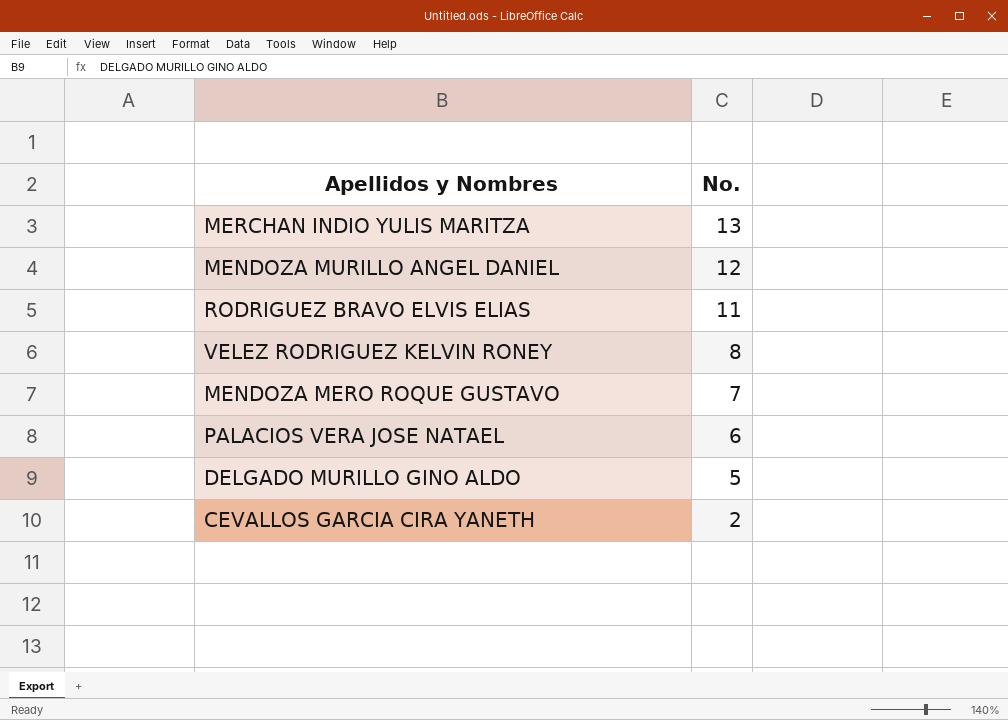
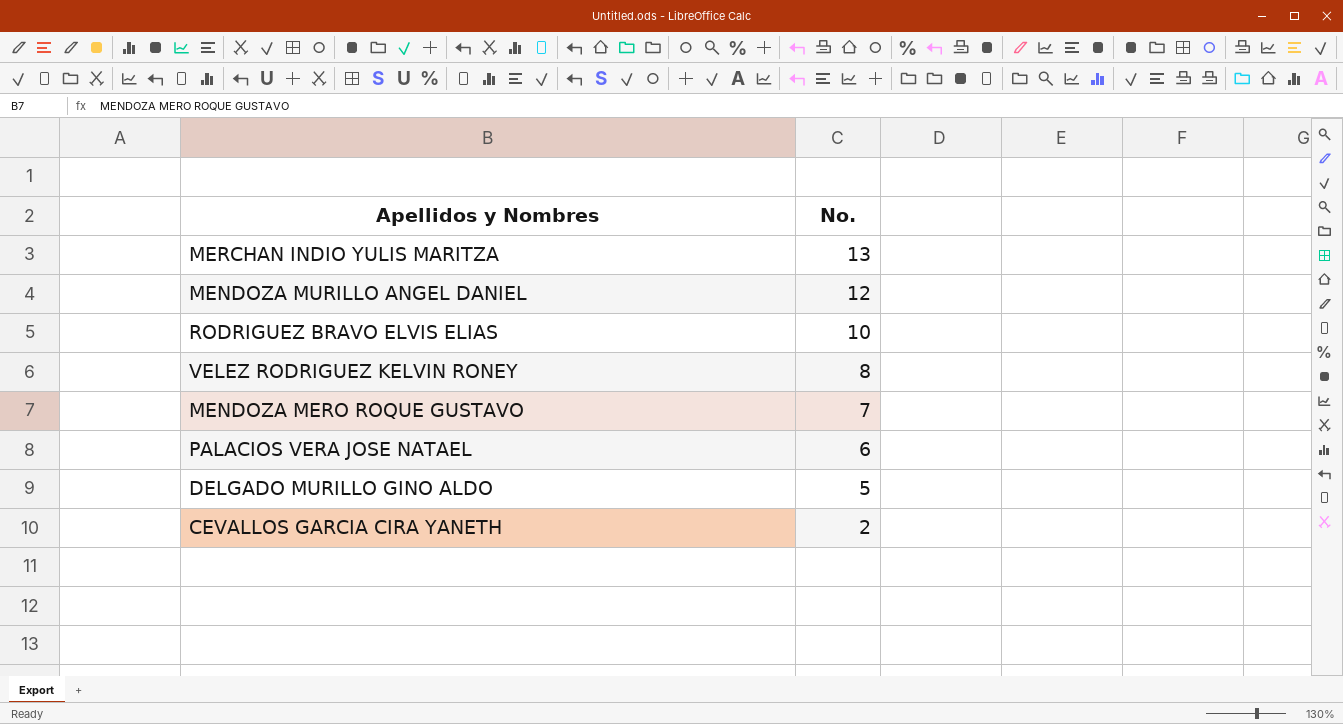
RODRIGUEZ BRAVO ELVIS ELIAS | No.: 11 -> 10

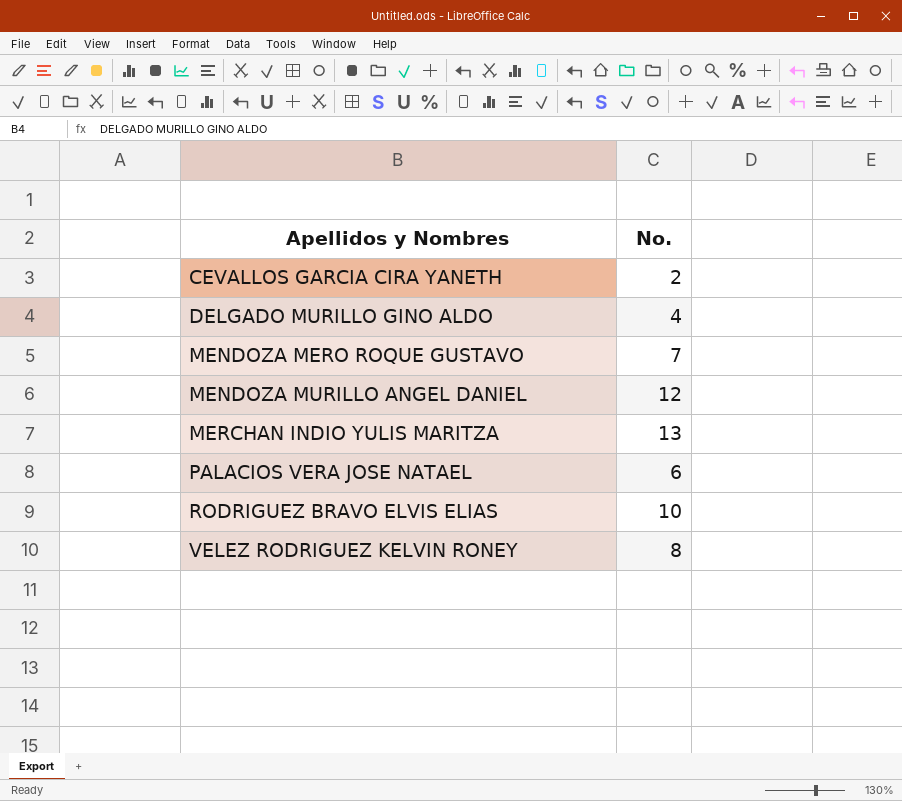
row order: No. descending -> Apellidos y Nombres ascending
DELGADO MURILLO GINO ALDO | No.: 5 -> 4

